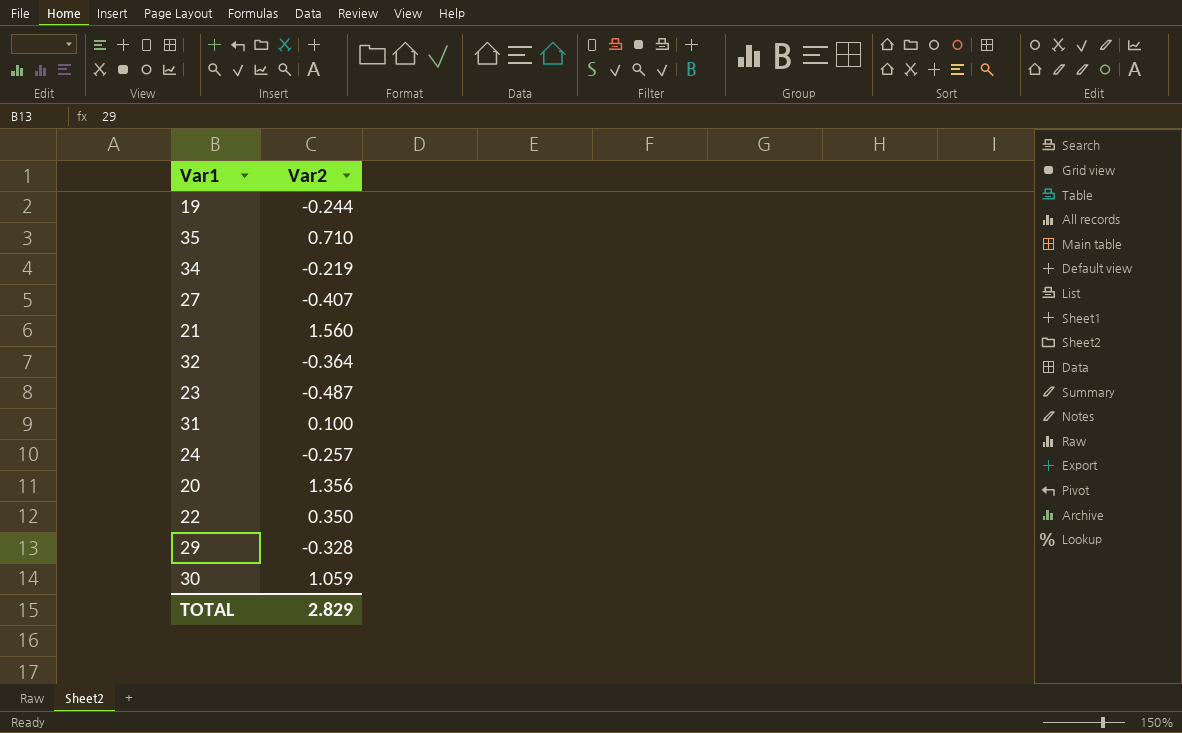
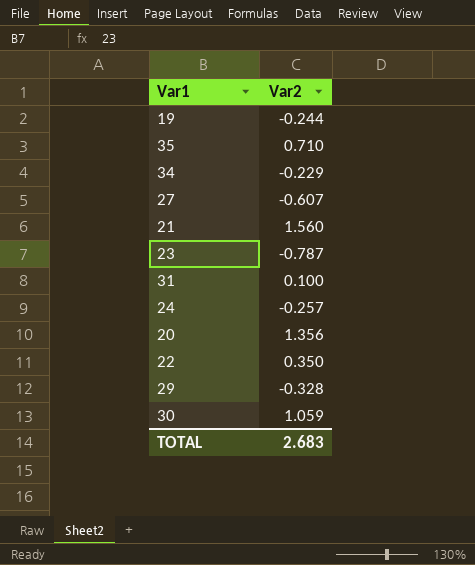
row 32: -0.364 -> none
34 | Var2: -0.219 -> -0.229
27 | Var2: -0.407 -> -0.607
23 | Var2: -0.487 -> -0.787
TOTAL | Var2: 2.829 -> 2.683

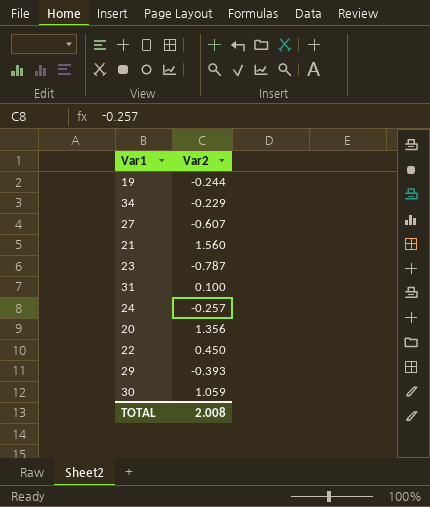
row 35: 0.710 -> none
22 | Var2: 0.350 -> 0.450
29 | Var2: -0.328 -> -0.393
TOTAL | Var2: 2.683 -> 2.008

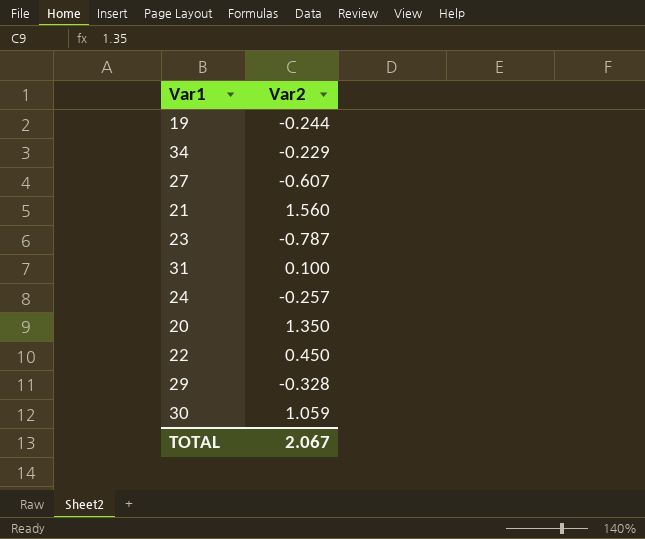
20 | Var2: 1.356 -> 1.350
29 | Var2: -0.393 -> -0.328
TOTAL | Var2: 2.008 -> 2.067

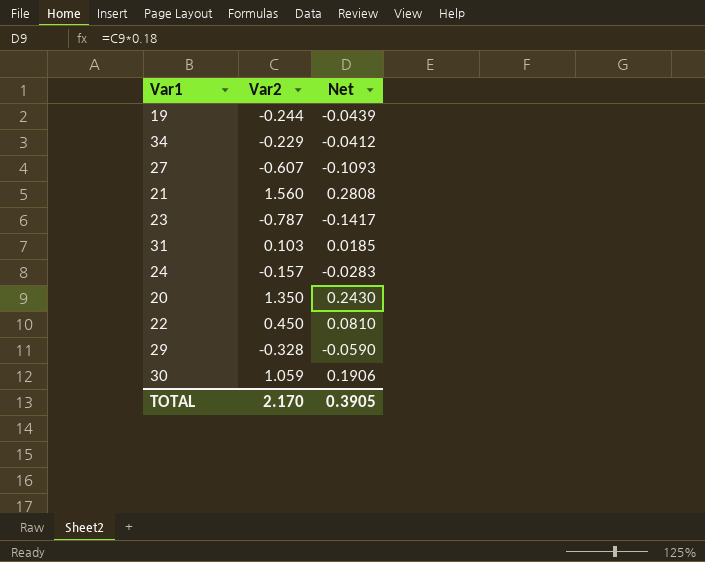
column Net | formula: none -> [Var2] * 0.18
31 | Var2: 0.100 -> 0.103
24 | Var2: -0.257 -> -0.157
TOTAL | Var2: 2.067 -> 2.170

